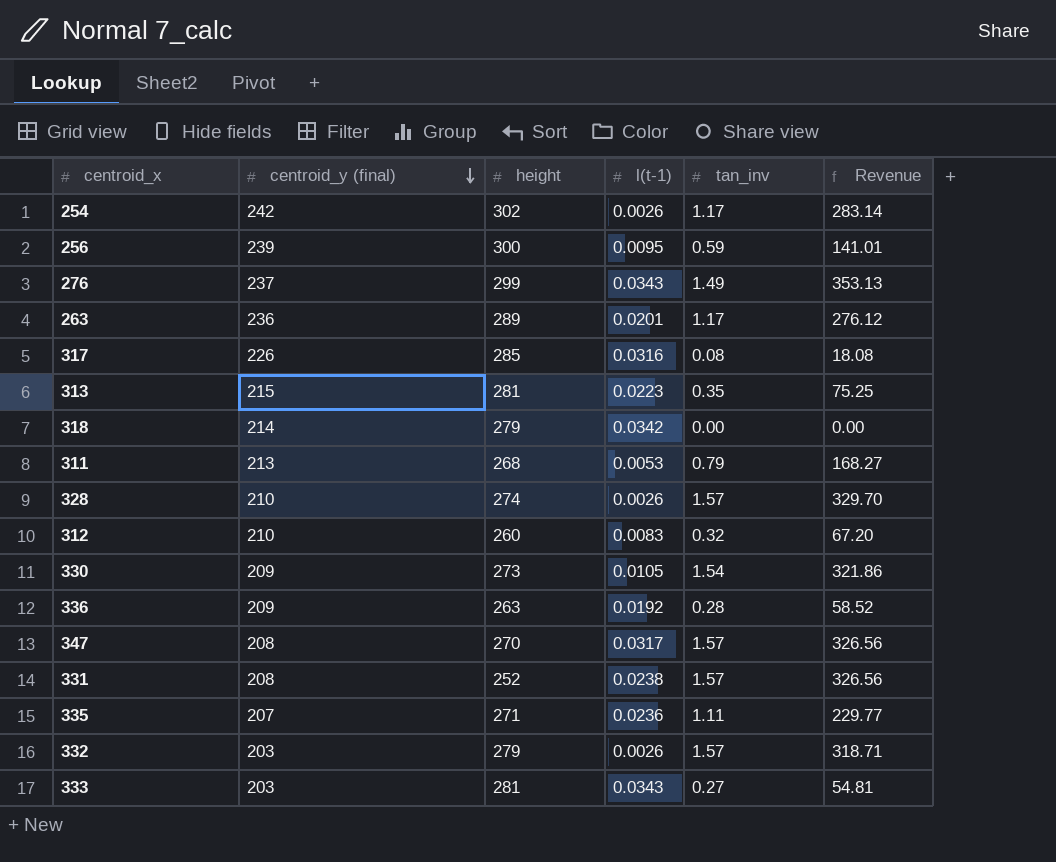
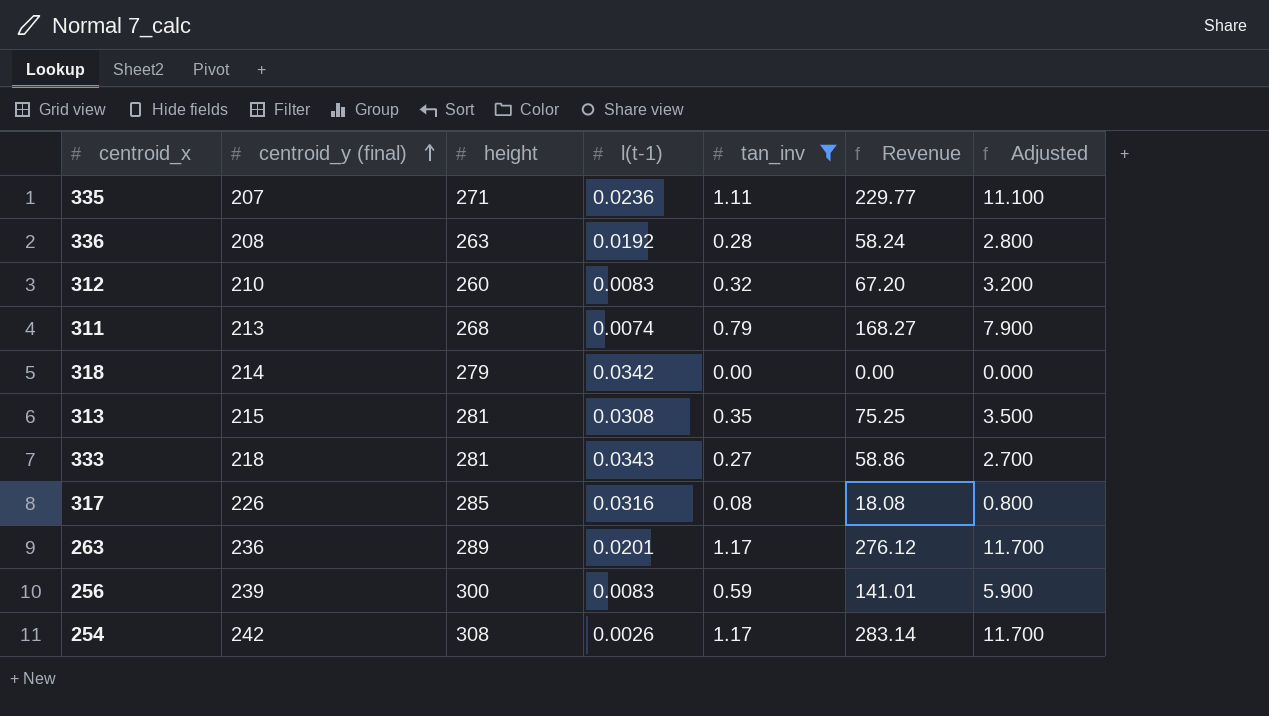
filter: none -> tan_inv <= 1.17
row order: centroid_y (final) descending -> centroid_y (final) ascending
column Adjusted | formula: none -> [tan_inv] * 10
336 | centroid_y (final): 209 -> 208
336 | Revenue: 58.52 -> 58.24
311 | l(t-1): 0.0053 -> 0.0074
313 | l(t-1): 0.0223 -> 0.0308
333 | centroid_y (final): 203 -> 218
333 | Revenue: 54.81 -> 58.86
256 | l(t-1): 0.0095 -> 0.0083
254 | height: 302 -> 308

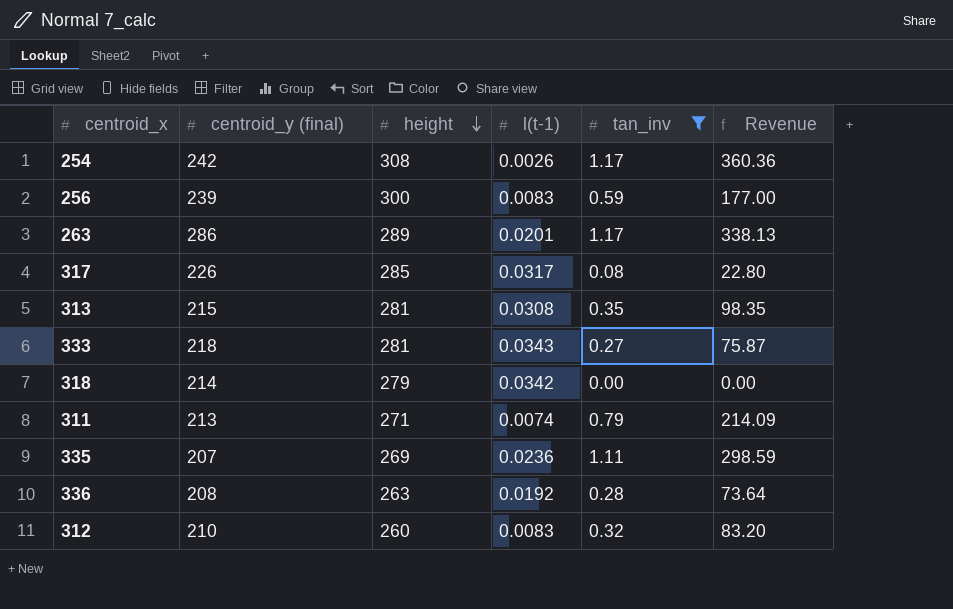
row order: centroid_y (final) ascending -> height descending
column Adjusted | formula: [tan_inv] * 10 -> none
column Revenue | formula: [centroid_y (final)] * [tan_inv] -> [height] * [tan_inv]
263 | centroid_y (final): 236 -> 286
317 | l(t-1): 0.0316 -> 0.0317
311 | height: 268 -> 271
335 | height: 271 -> 269

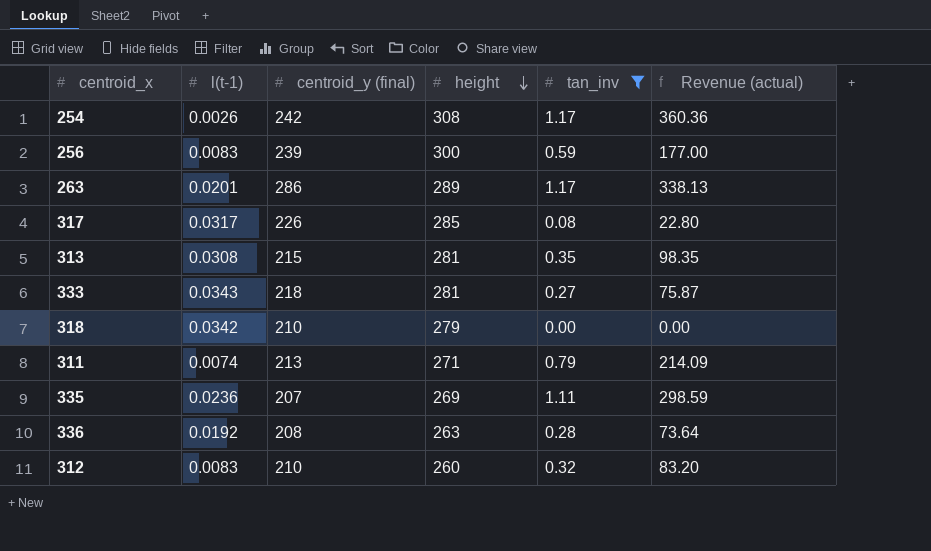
column l(t-1) | position: 4 -> 2
column name: Revenue -> Revenue (actual)
318 | centroid_y (final): 214 -> 210

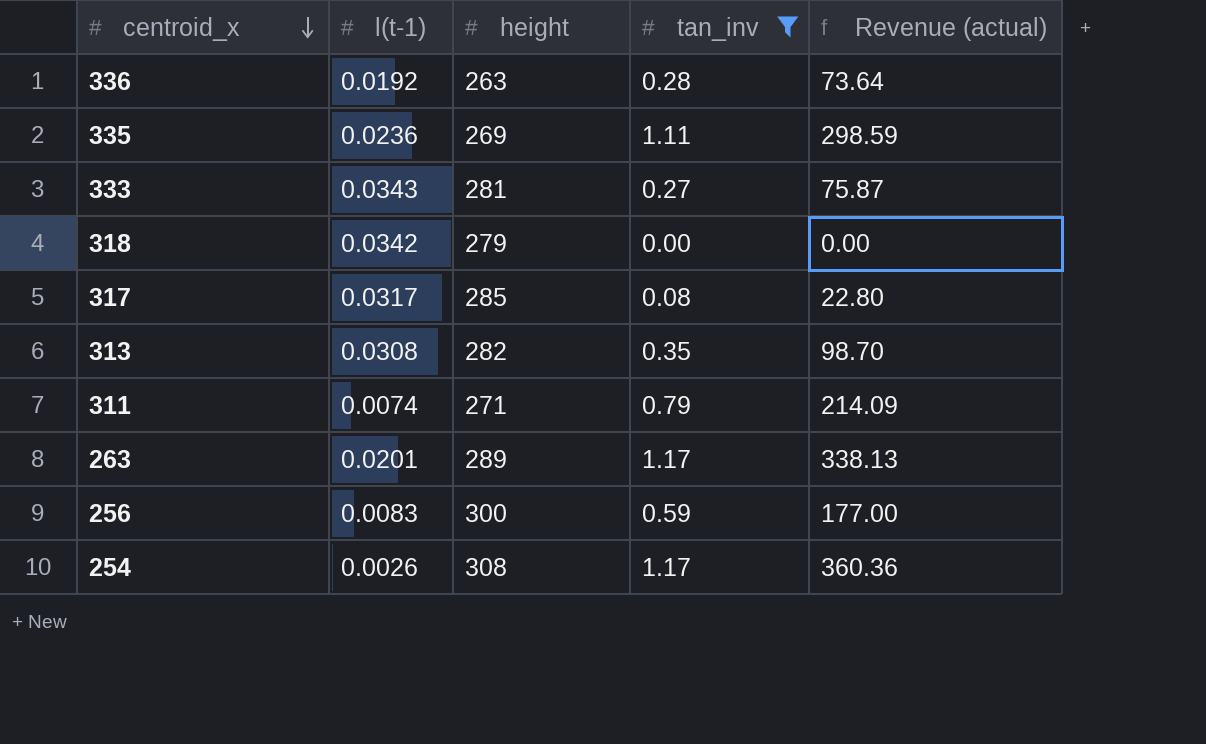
row order: height descending -> centroid_x descending
column centroid_y (final) | position: 3 -> none
row 312: 0.0083 | 210 | 260 | 0.32 | 83.20 -> none
313 | height: 281 -> 282
313 | Revenue (actual): 98.35 -> 98.70

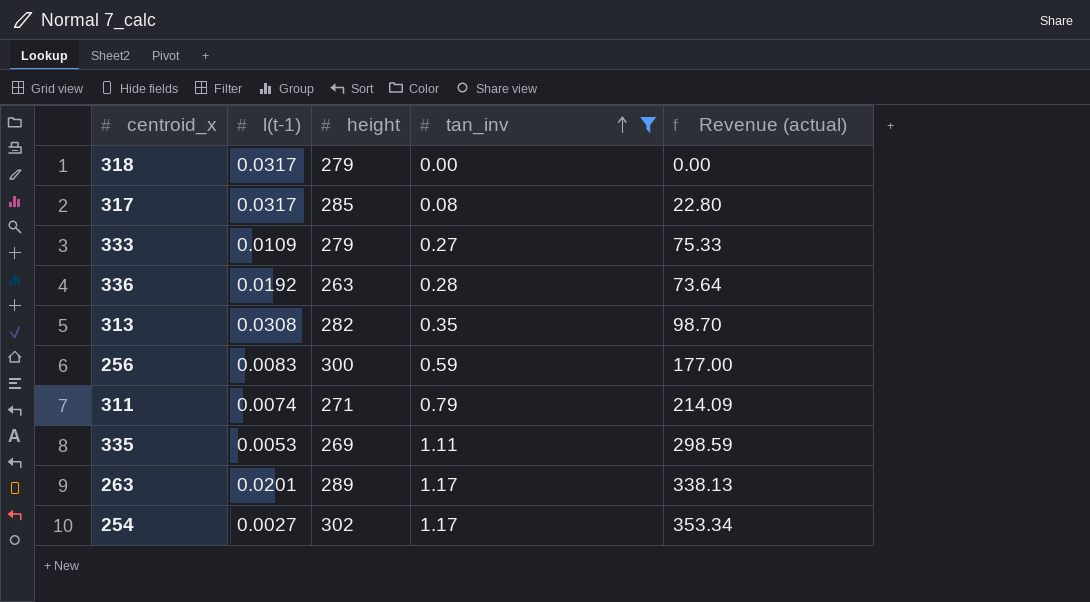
row order: centroid_x descending -> tan_inv ascending
318 | l(t-1): 0.0342 -> 0.0317
333 | l(t-1): 0.0343 -> 0.0109
333 | height: 281 -> 279
333 | Revenue (actual): 75.87 -> 75.33
335 | l(t-1): 0.0236 -> 0.0053
254 | l(t-1): 0.0026 -> 0.0027
254 | height: 308 -> 302
254 | Revenue (actual): 360.36 -> 353.34

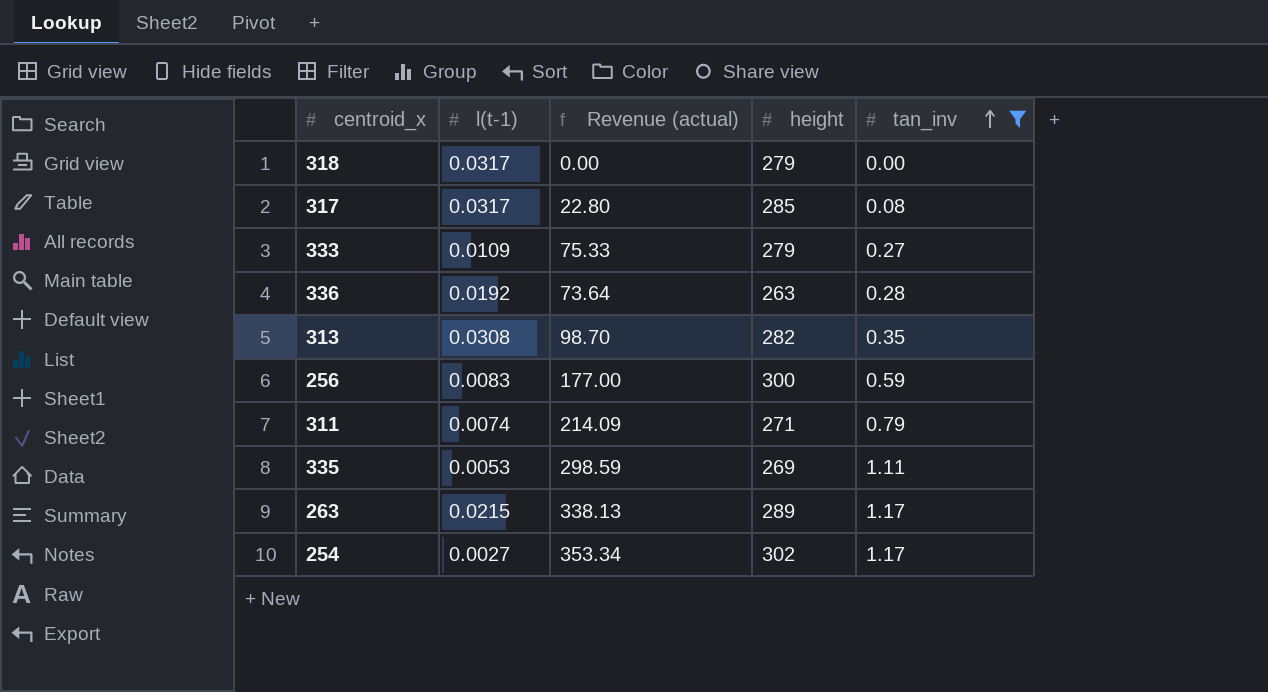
column Revenue (actual) | position: 5 -> 3
263 | l(t-1): 0.0201 -> 0.0215

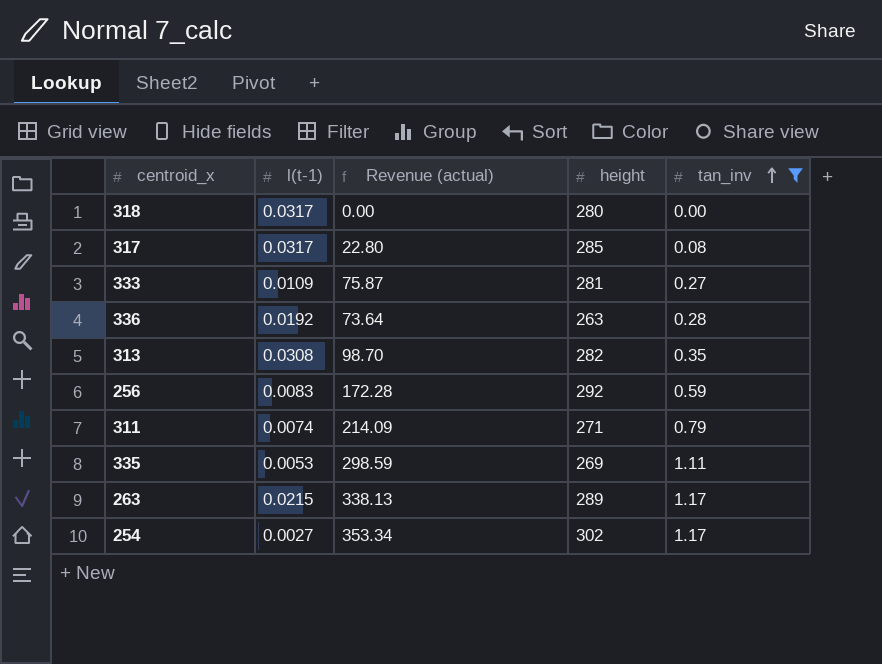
318 | height: 279 -> 280
333 | Revenue (actual): 75.33 -> 75.87
333 | height: 279 -> 281
256 | Revenue (actual): 177.00 -> 172.28
256 | height: 300 -> 292

